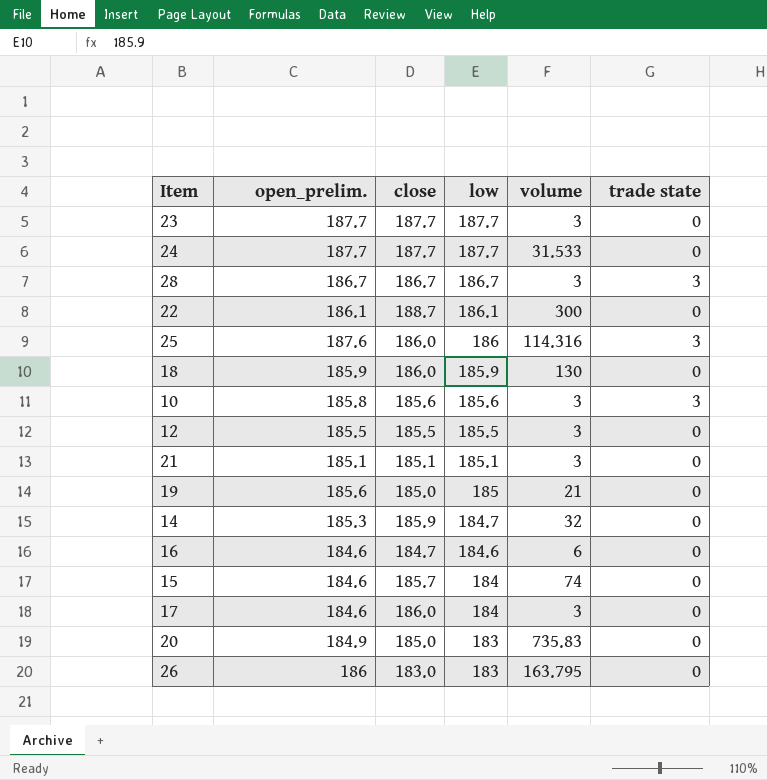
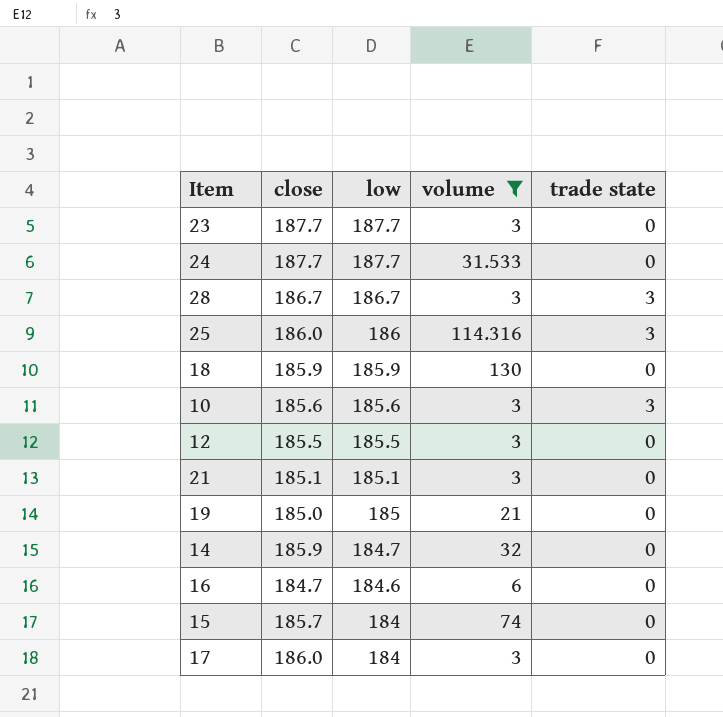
filter: none -> volume <= 130
column open_prelim. | position: 2 -> none
18 | close: 186.0 -> 185.9

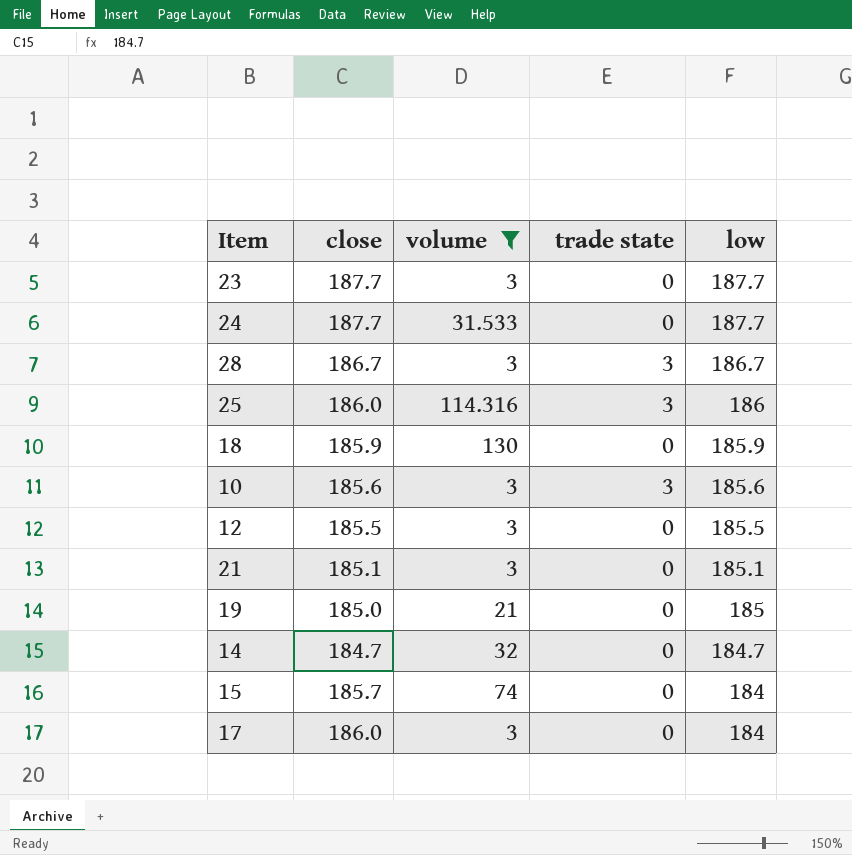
column low | position: 3 -> 5
row 16: 184.7 | 184.6 | 6 | 0 -> none
14 | close: 185.9 -> 184.7

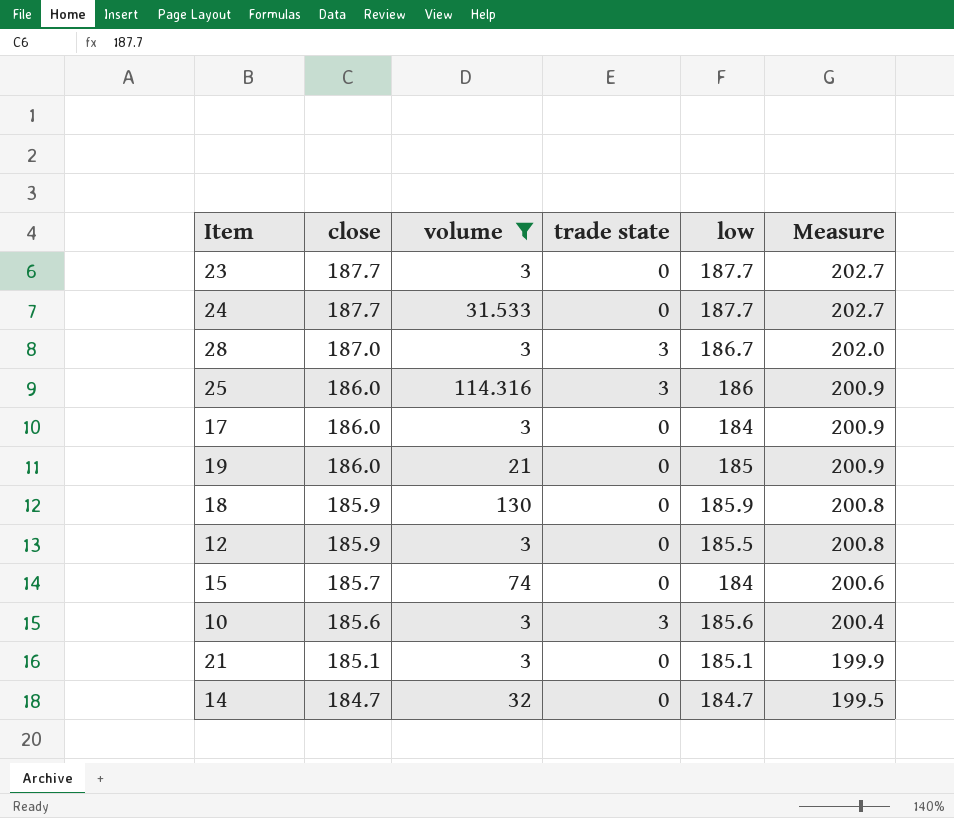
row order: low descending -> close descending
column Measure | formula: none -> [close] * 1.08
28 | close: 186.7 -> 187.0
19 | close: 185.0 -> 186.0
12 | close: 185.5 -> 185.9

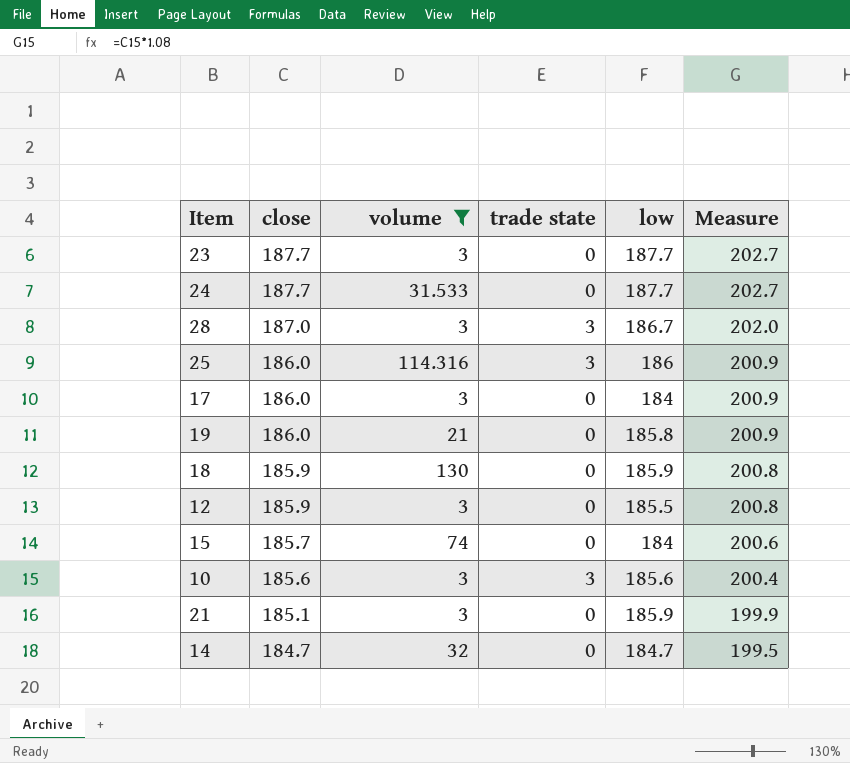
19 | low: 185 -> 185.8
21 | low: 185.1 -> 185.9

